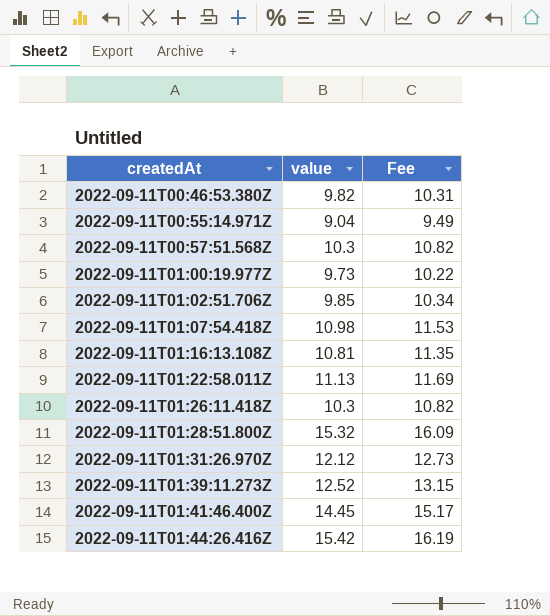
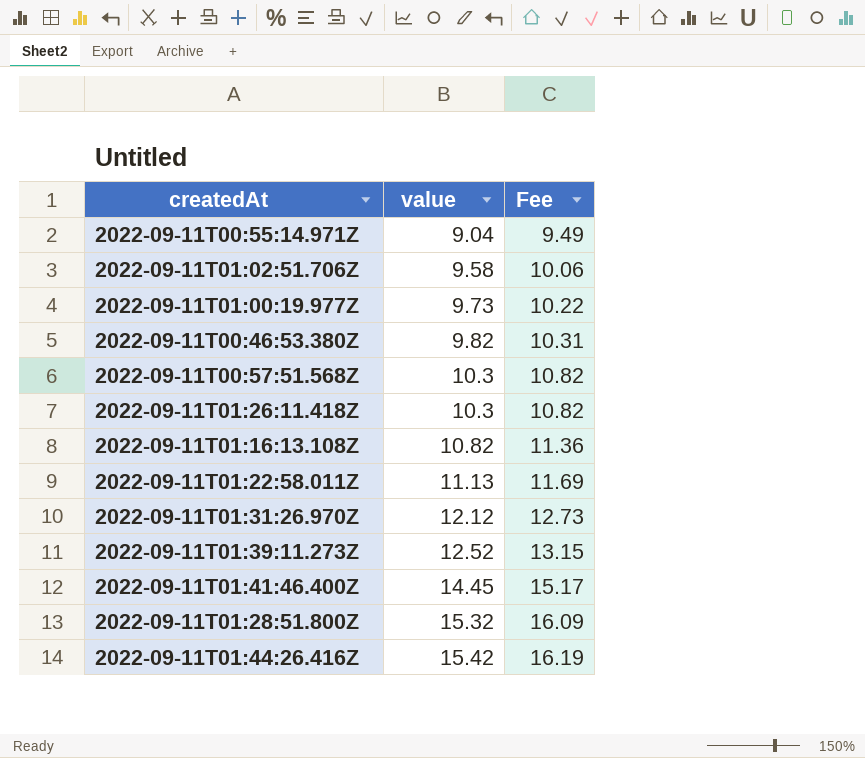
row order: createdAt ascending -> value ascending
row 2022-09-11T01:07:54.418Z: 10.98 | 11.53 -> none
2022-09-11T01:02:51.706Z | value: 9.85 -> 9.58
2022-09-11T01:02:51.706Z | Fee: 10.34 -> 10.06
2022-09-11T01:16:13.108Z | value: 10.81 -> 10.82
2022-09-11T01:16:13.108Z | Fee: 11.35 -> 11.36

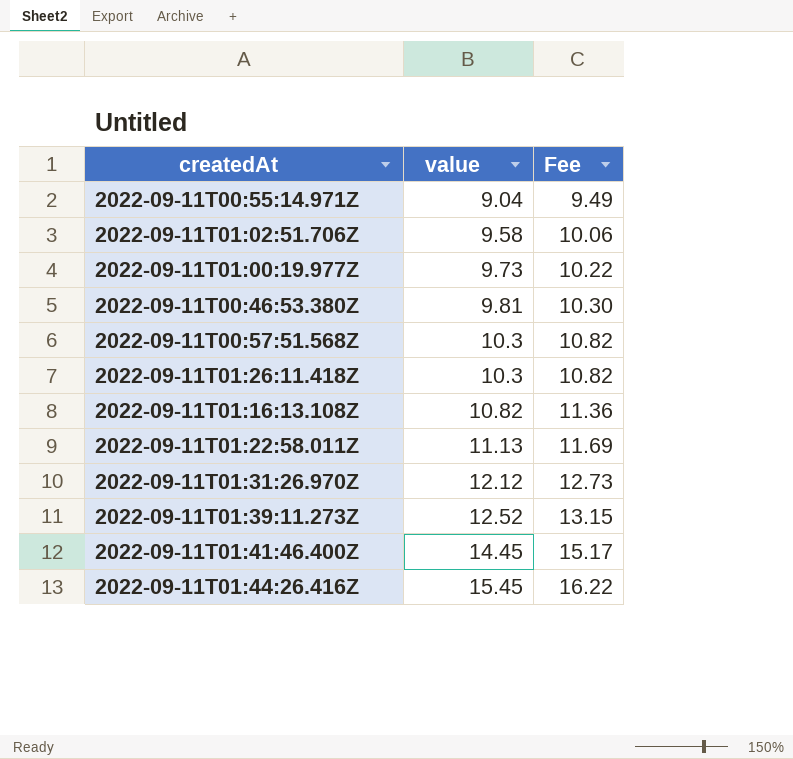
row 2022-09-11T01:28:51.800Z: 15.32 | 16.09 -> none
2022-09-11T00:46:53.380Z | value: 9.82 -> 9.81
2022-09-11T00:46:53.380Z | Fee: 10.31 -> 10.30
2022-09-11T01:44:26.416Z | value: 15.42 -> 15.45
2022-09-11T01:44:26.416Z | Fee: 16.19 -> 16.22

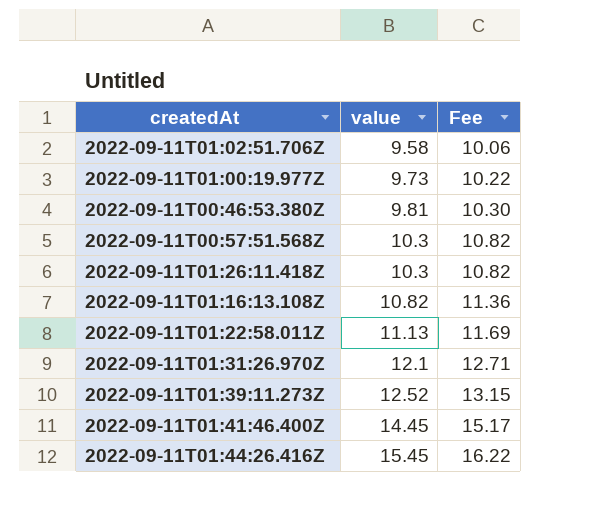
row 2022-09-11T00:55:14.971Z: 9.04 | 9.49 -> none
2022-09-11T01:31:26.970Z | value: 12.12 -> 12.1
2022-09-11T01:31:26.970Z | Fee: 12.73 -> 12.71

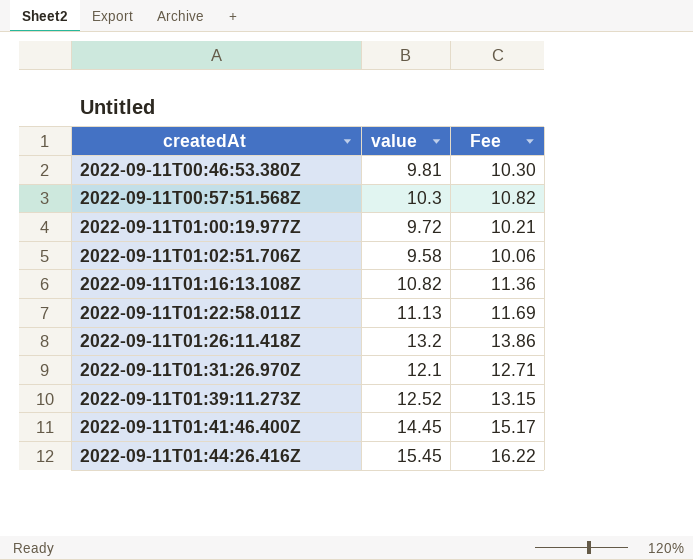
row order: value ascending -> createdAt ascending
2022-09-11T01:00:19.977Z | value: 9.73 -> 9.72
2022-09-11T01:00:19.977Z | Fee: 10.22 -> 10.21
2022-09-11T01:26:11.418Z | value: 10.3 -> 13.2
2022-09-11T01:26:11.418Z | Fee: 10.82 -> 13.86

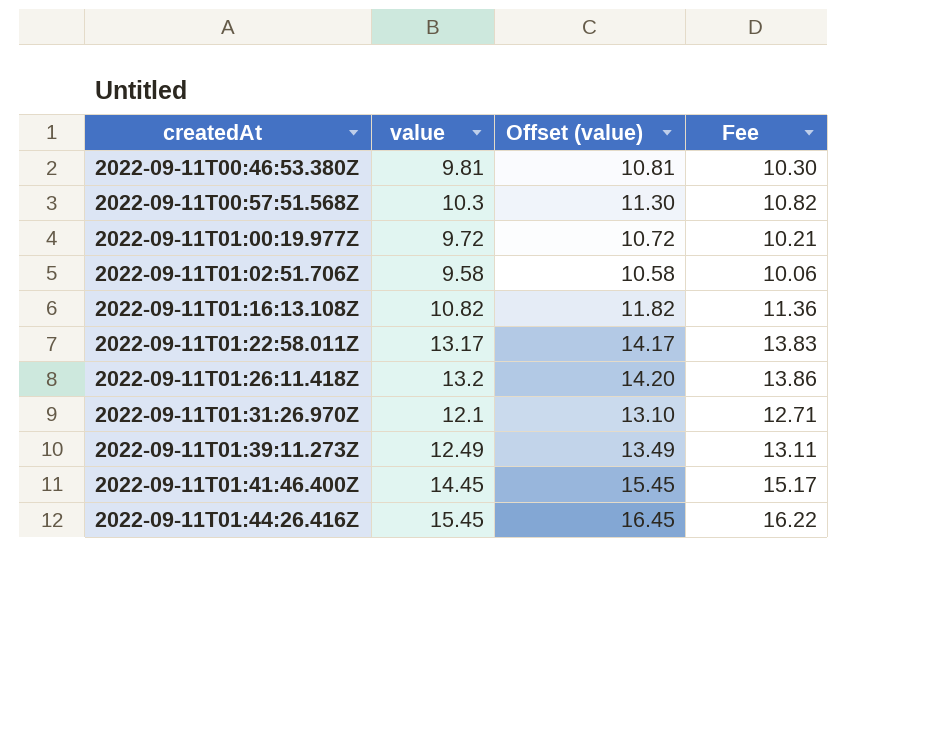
column Offset (value) | formula: none -> [value] + 1
2022-09-11T01:22:58.011Z | value: 11.13 -> 13.17
2022-09-11T01:22:58.011Z | Fee: 11.69 -> 13.83
2022-09-11T01:39:11.273Z | value: 12.52 -> 12.49
2022-09-11T01:39:11.273Z | Fee: 13.15 -> 13.11

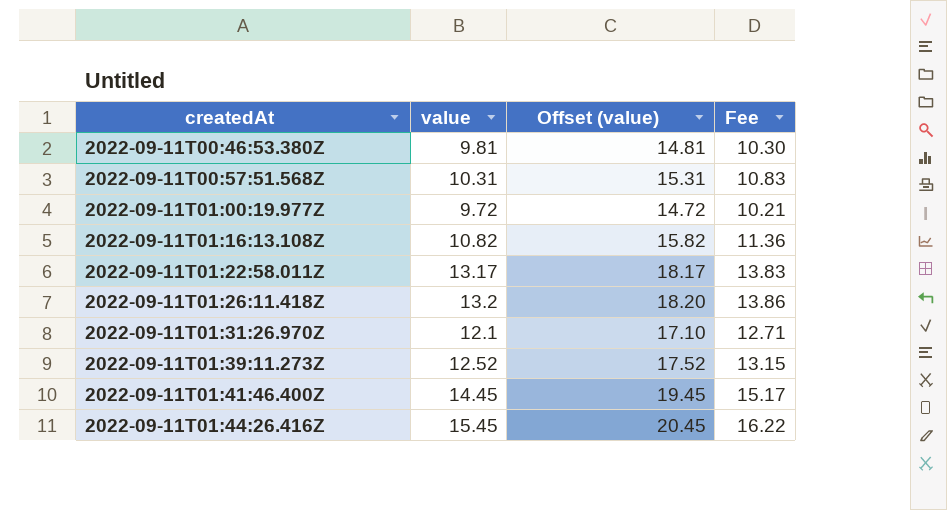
column Offset (value) | formula: [value] + 1 -> [value] + 5
row 2022-09-11T01:02:51.706Z: 9.58 | 10.58 | 10.06 -> none
2022-09-11T00:57:51.568Z | value: 10.3 -> 10.31
2022-09-11T00:57:51.568Z | Fee: 10.82 -> 10.83
2022-09-11T01:39:11.273Z | value: 12.49 -> 12.52
2022-09-11T01:39:11.273Z | Fee: 13.11 -> 13.15

